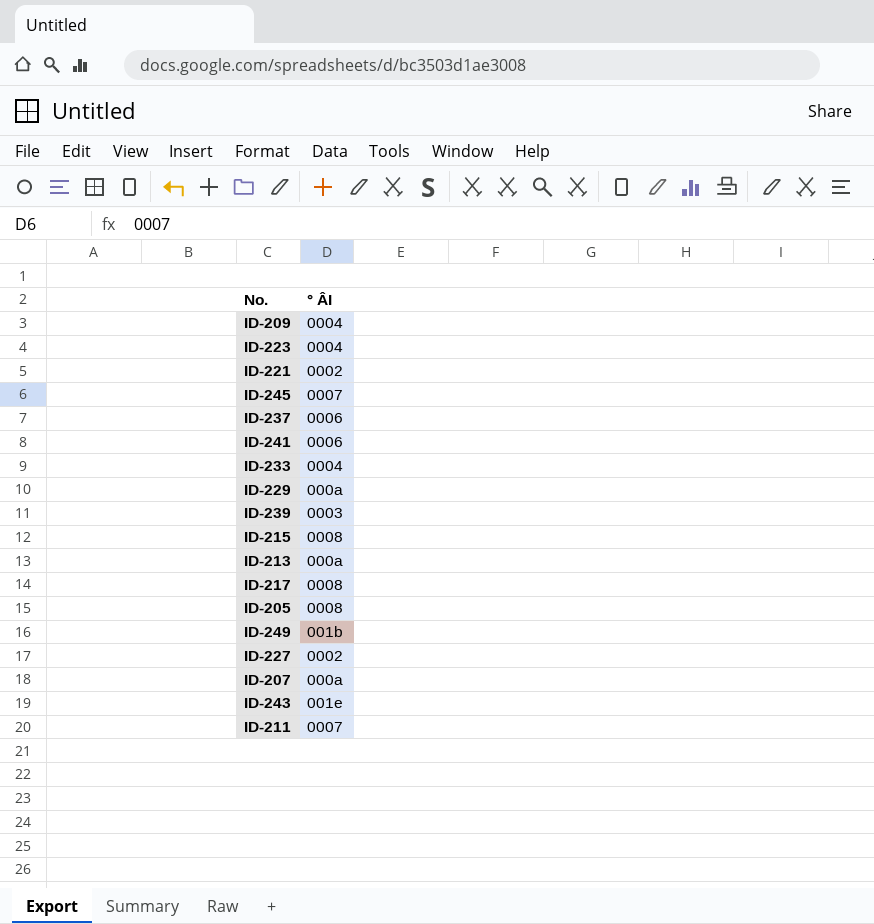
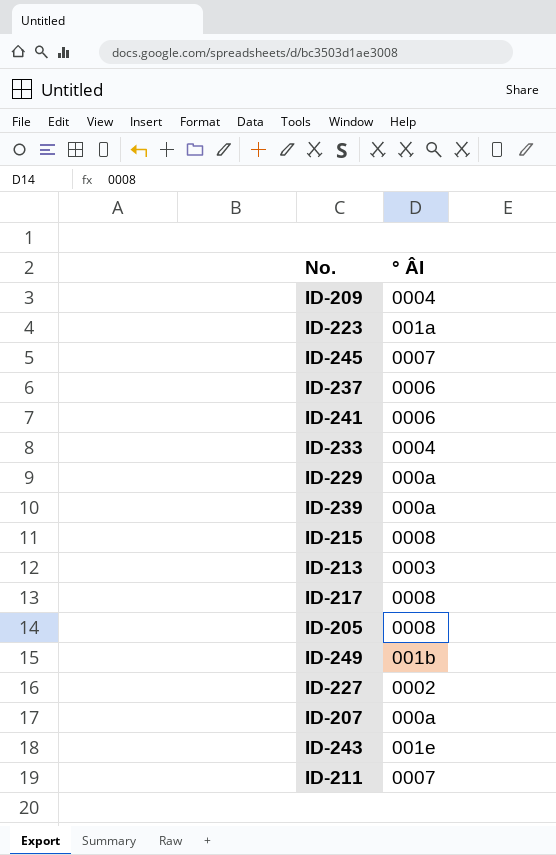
row ID-221: 0002 -> none
ID-223 | ° ÂI: 0004 -> 001a
ID-239 | ° ÂI: 0003 -> 000a
ID-213 | ° ÂI: 000a -> 0003

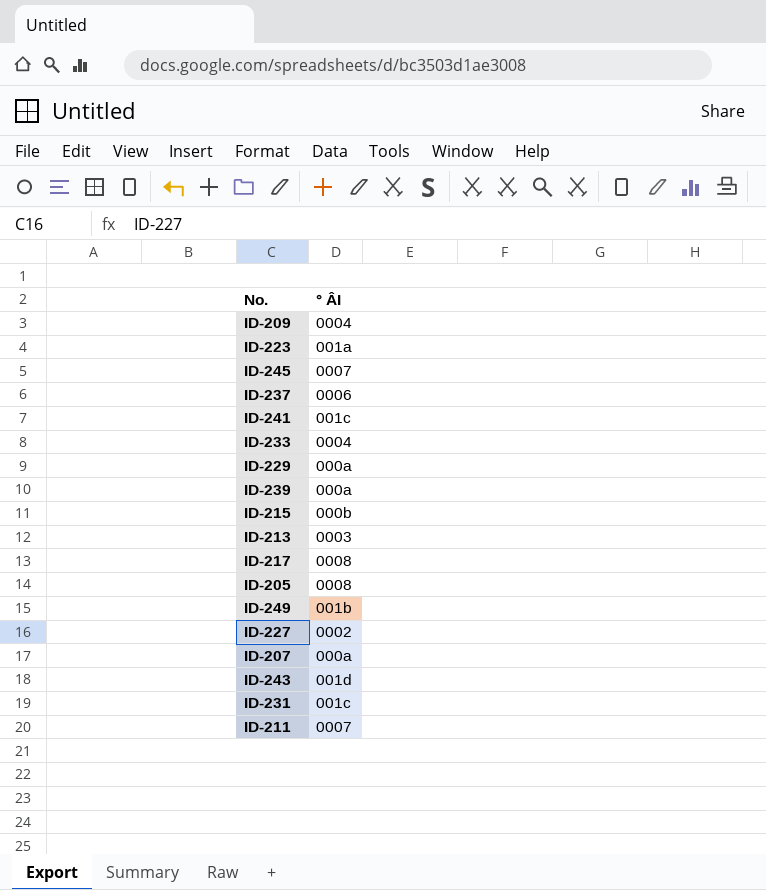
ID-241 | ° ÂI: 0006 -> 001c
ID-215 | ° ÂI: 0008 -> 000b
ID-243 | ° ÂI: 001e -> 001d
row ID-231: none -> 001c

